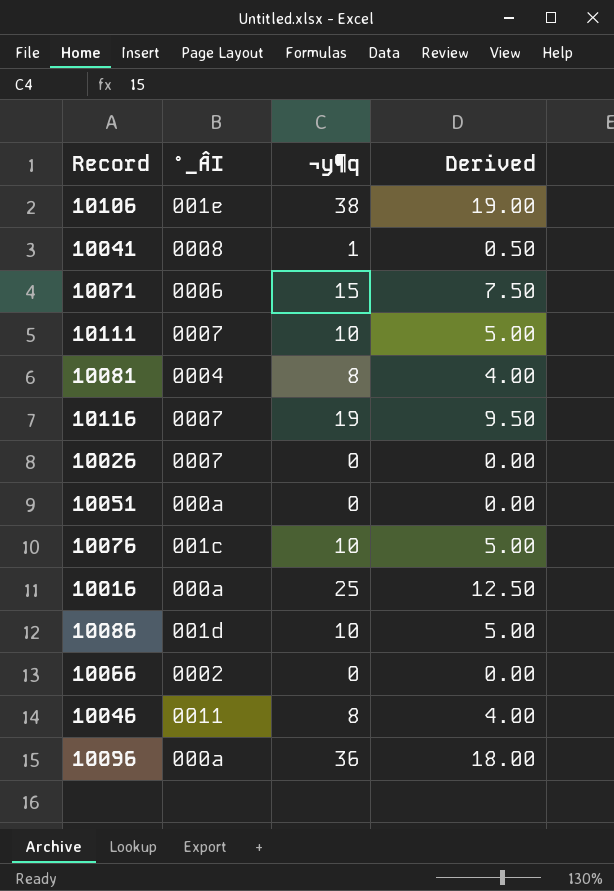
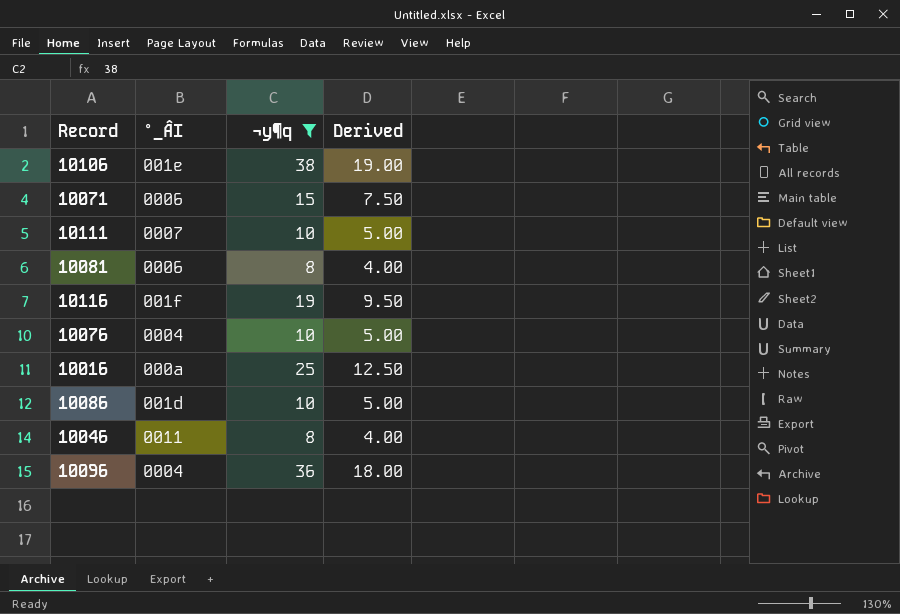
filter: none -> ¬y¶q >= 8
10081 | °_ÂI: 0004 -> 0006
10116 | °_ÂI: 0007 -> 001f
10076 | °_ÂI: 001c -> 0004
10096 | °_ÂI: 000a -> 0004

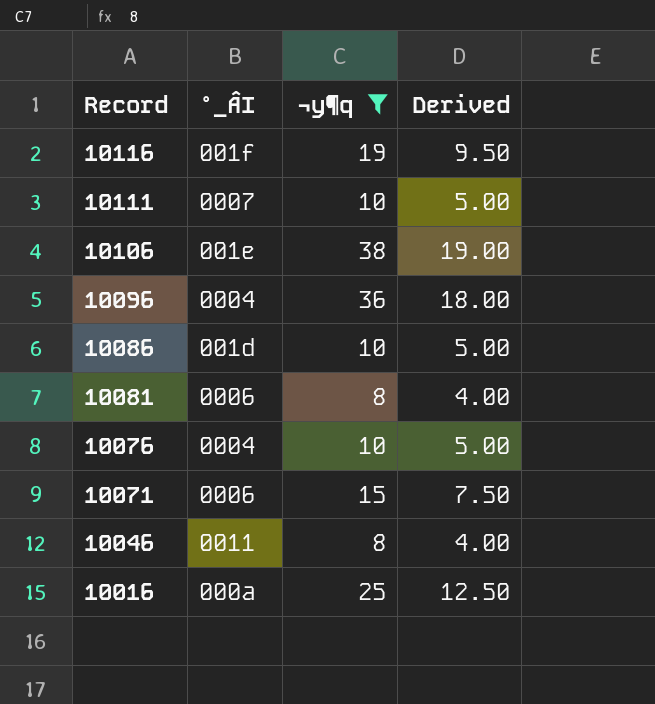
row order: none -> Record descending

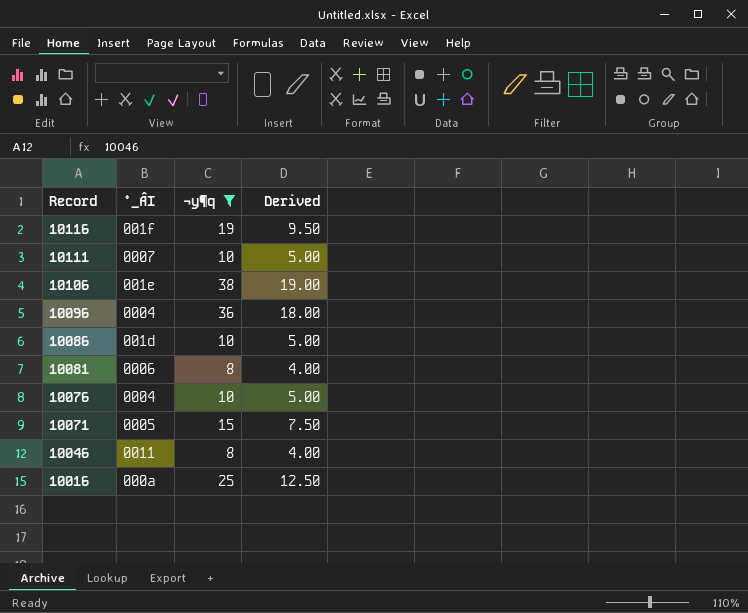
10071 | °_ÂI: 0006 -> 0005

